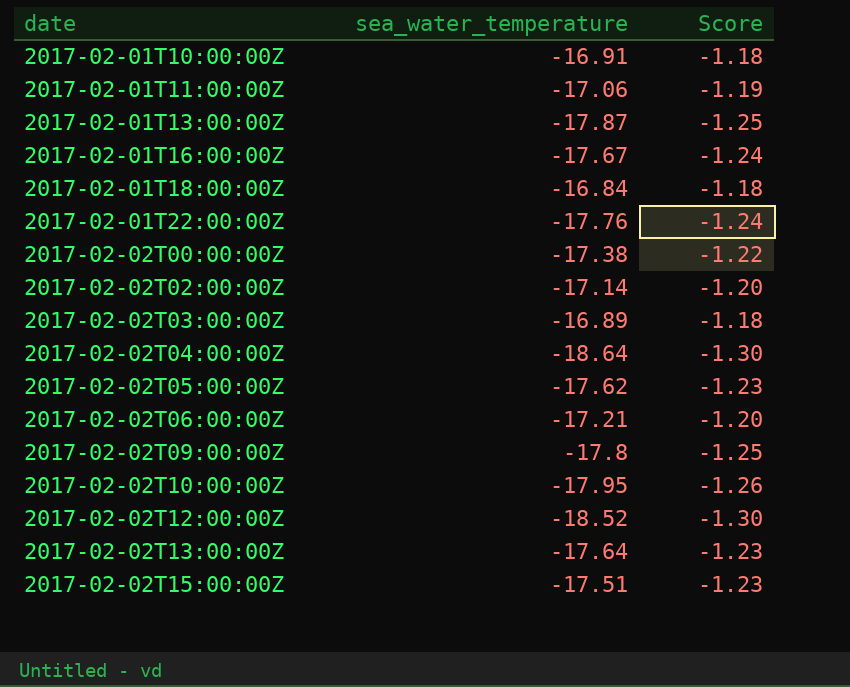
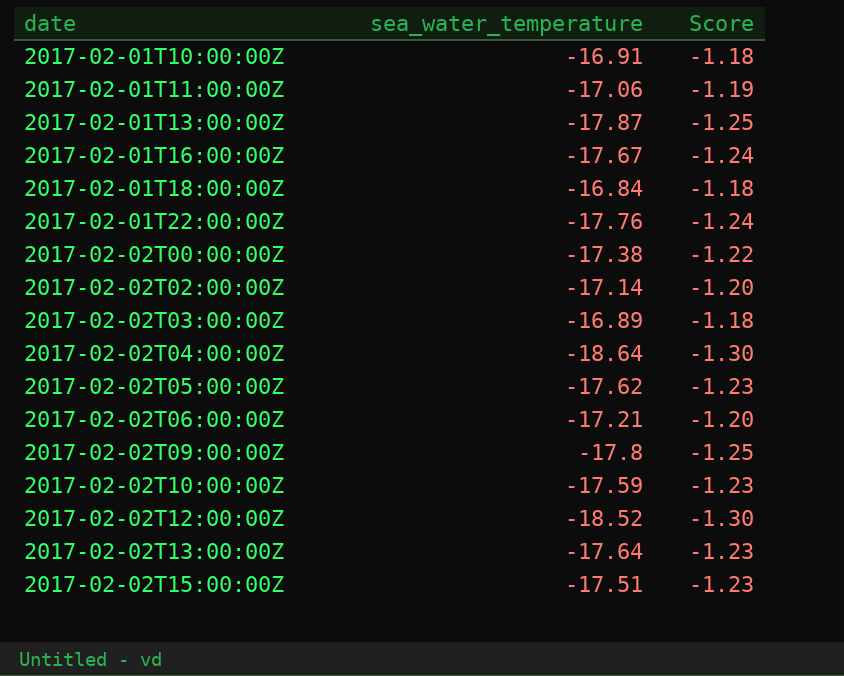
2017-02-02T10:00:00Z | sea_water_temperature: -17.95 -> -17.59
2017-02-02T10:00:00Z | Score: -1.26 -> -1.23

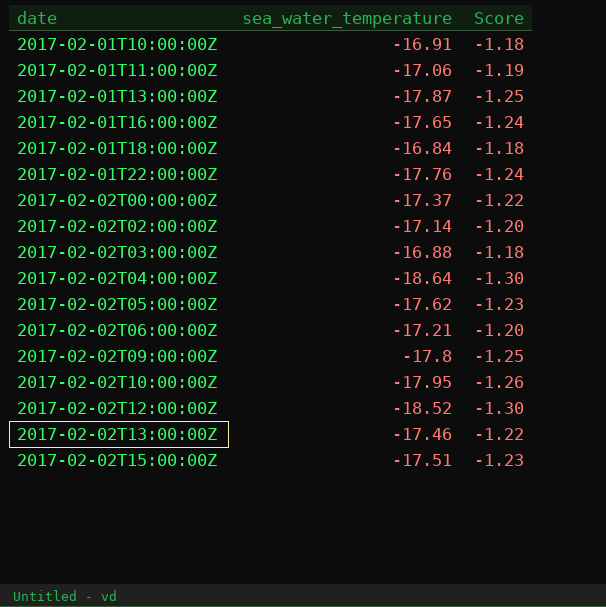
2017-02-01T16:00:00Z | sea_water_temperature: -17.67 -> -17.65
2017-02-02T00:00:00Z | sea_water_temperature: -17.38 -> -17.37
2017-02-02T03:00:00Z | sea_water_temperature: -16.89 -> -16.88
2017-02-02T10:00:00Z | sea_water_temperature: -17.59 -> -17.95
2017-02-02T10:00:00Z | Score: -1.23 -> -1.26
2017-02-02T13:00:00Z | sea_water_temperature: -17.64 -> -17.46
2017-02-02T13:00:00Z | Score: -1.23 -> -1.22

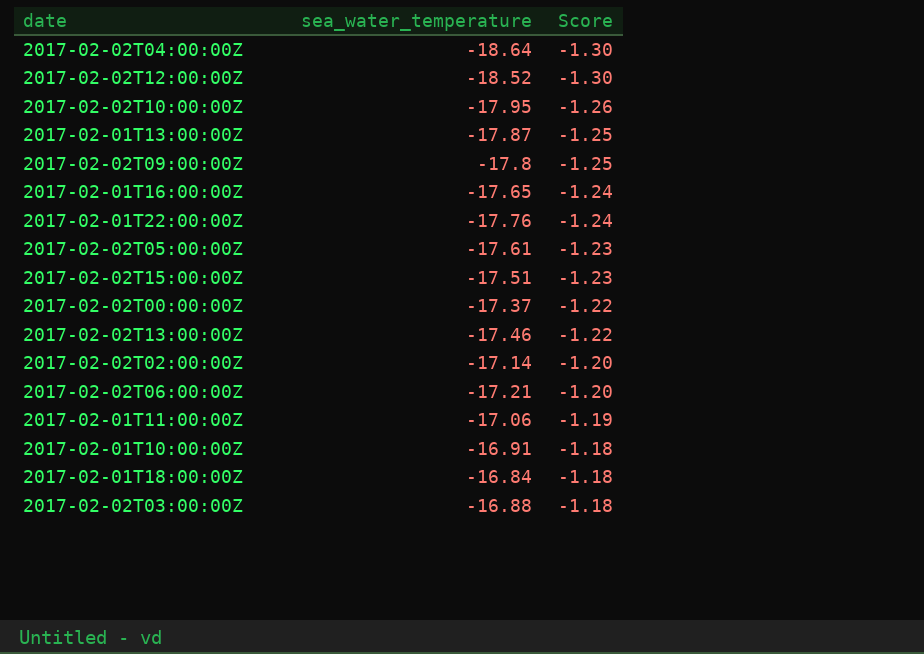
row order: date ascending -> Score ascending
2017-02-02T05:00:00Z | sea_water_temperature: -17.62 -> -17.61

